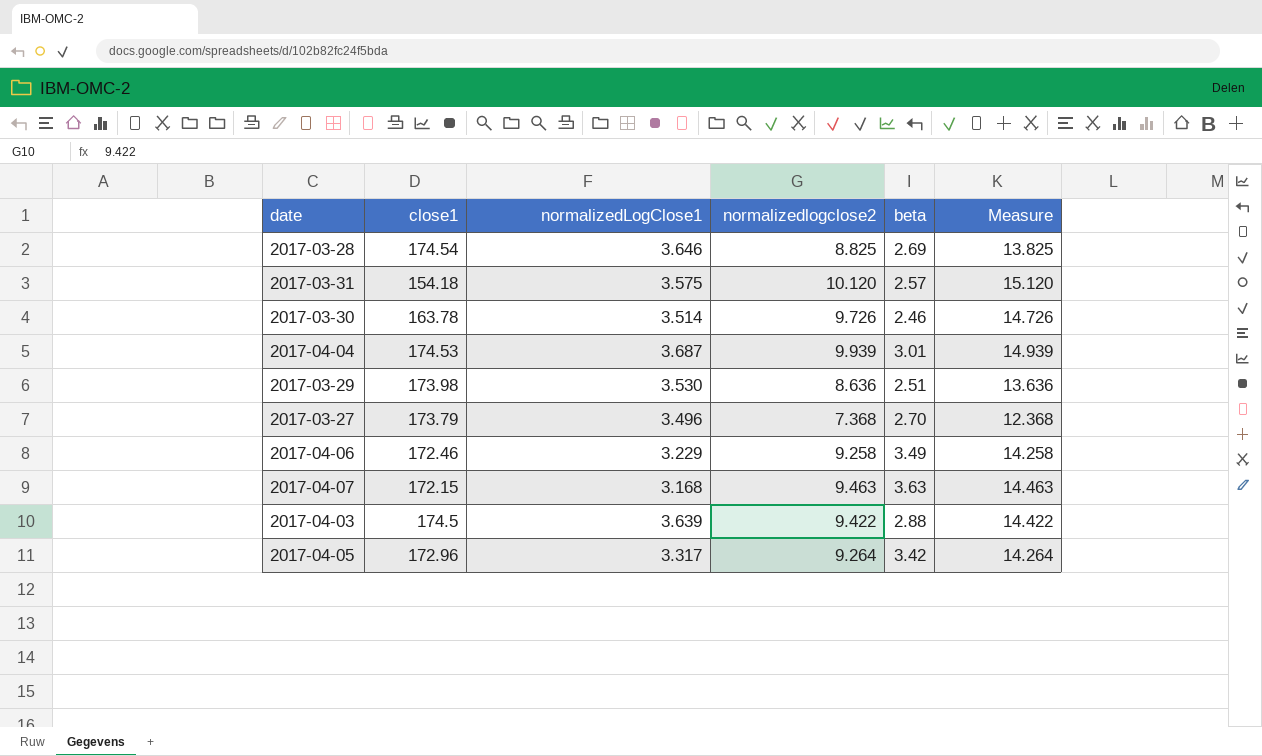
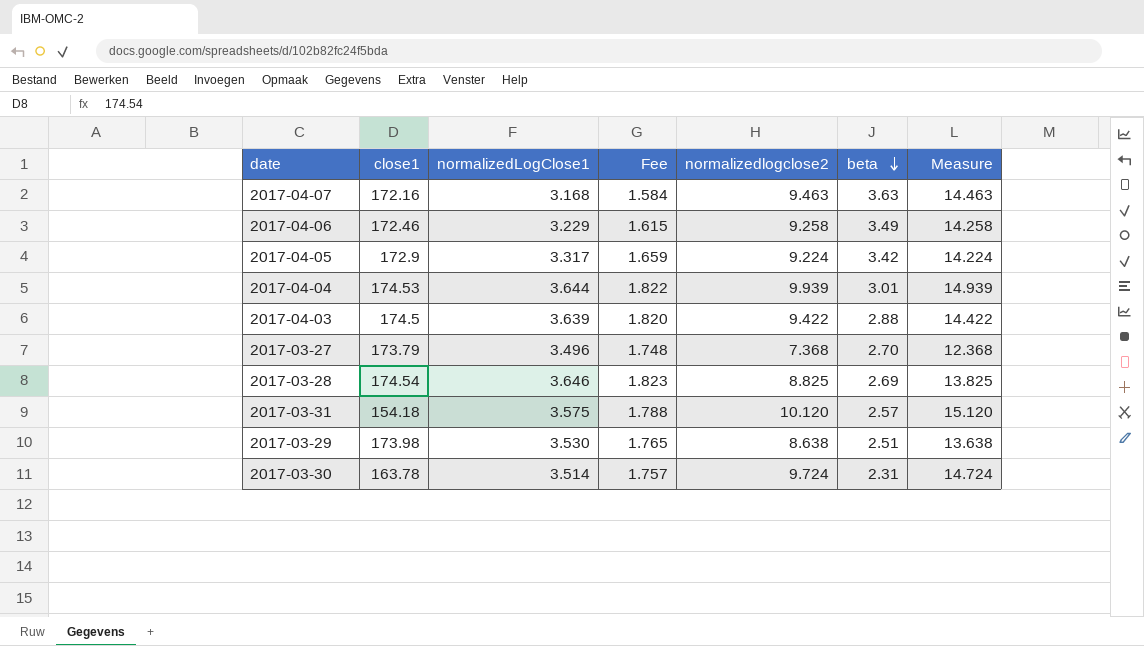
row order: none -> beta descending
column Fee | formula: none -> [normalizedLogClose1] * 0.5
2017-04-07 | close1: 172.15 -> 172.16
2017-04-05 | close1: 172.96 -> 172.9
2017-04-05 | normalizedlogclose2: 9.264 -> 9.224
2017-04-05 | Measure: 14.264 -> 14.224
2017-04-04 | normalizedLogClose1: 3.687 -> 3.644
2017-03-29 | normalizedlogclose2: 8.636 -> 8.638
2017-03-29 | Measure: 13.636 -> 13.638
2017-03-30 | normalizedlogclose2: 9.726 -> 9.724
2017-03-30 | beta: 2.46 -> 2.31
2017-03-30 | Measure: 14.726 -> 14.724

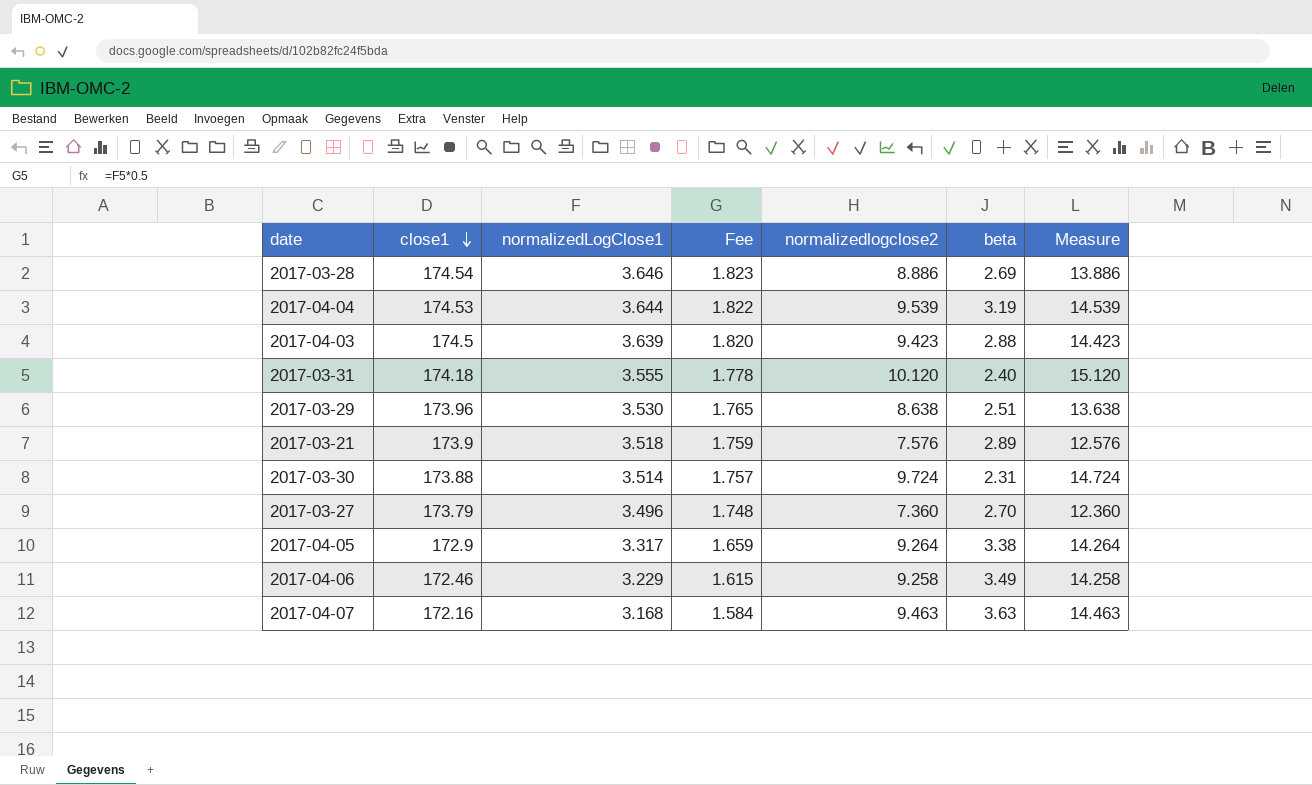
row order: beta descending -> close1 descending
2017-03-28 | normalizedlogclose2: 8.825 -> 8.886
2017-03-28 | Measure: 13.825 -> 13.886
2017-04-04 | normalizedlogclose2: 9.939 -> 9.539
2017-04-04 | beta: 3.01 -> 3.19
2017-04-04 | Measure: 14.939 -> 14.539
2017-04-03 | normalizedlogclose2: 9.422 -> 9.423
2017-04-03 | Measure: 14.422 -> 14.423
2017-03-31 | close1: 154.18 -> 174.18
2017-03-31 | normalizedLogClose1: 3.575 -> 3.555
2017-03-31 | Fee: 1.788 -> 1.778
2017-03-31 | beta: 2.57 -> 2.40
2017-03-29 | close1: 173.98 -> 173.96
row 2017-03-21: none -> 173.9 | 3.518 | 1.759 | 7.576 | 2.89 | 12.576
2017-03-30 | close1: 163.78 -> 173.88
2017-03-27 | normalizedlogclose2: 7.368 -> 7.360
2017-03-27 | Measure: 12.368 -> 12.360
2017-04-05 | normalizedlogclose2: 9.224 -> 9.264
2017-04-05 | beta: 3.42 -> 3.38
2017-04-05 | Measure: 14.224 -> 14.264

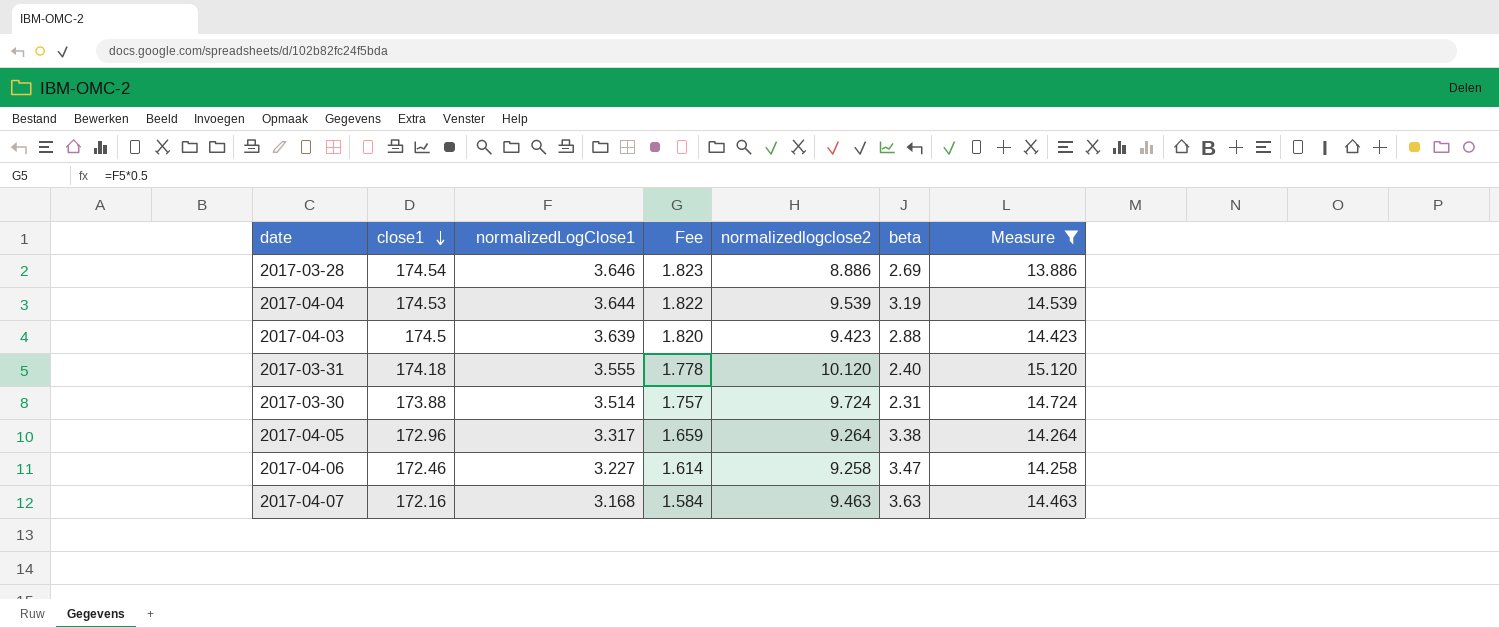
filter: none -> Measure >= 13.886
2017-04-05 | close1: 172.9 -> 172.96
2017-04-06 | normalizedLogClose1: 3.229 -> 3.227
2017-04-06 | Fee: 1.615 -> 1.614
2017-04-06 | beta: 3.49 -> 3.47

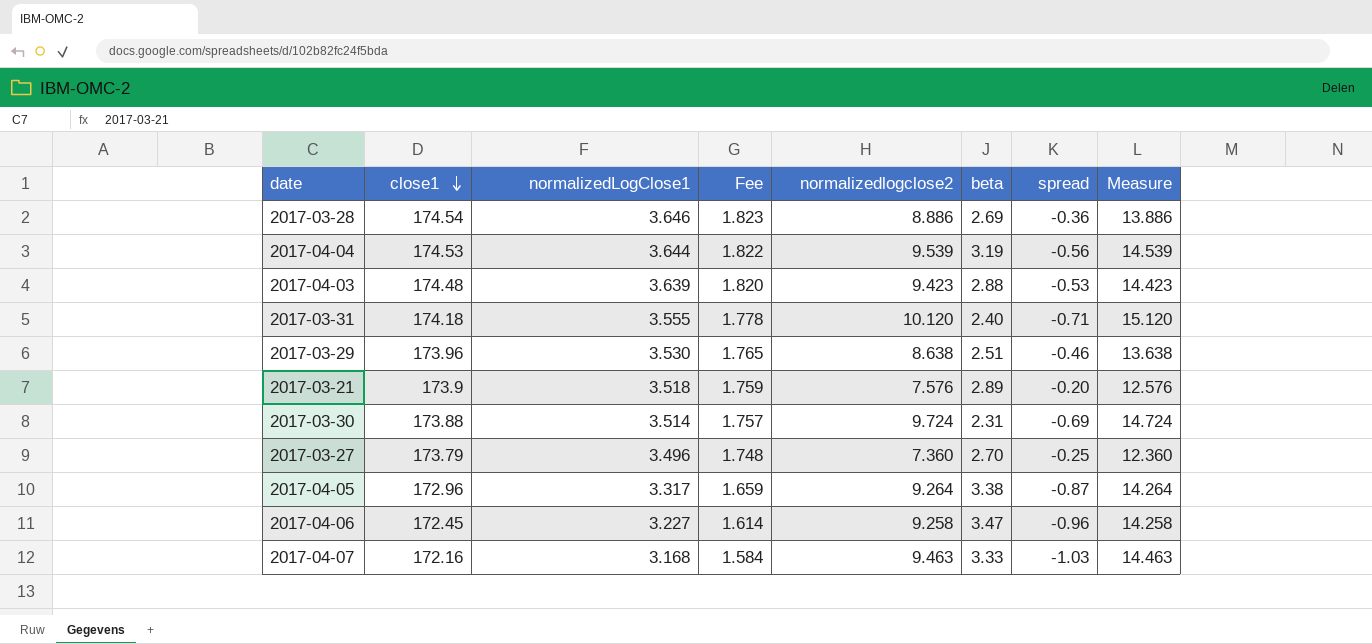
filter: Measure >= 13.886 -> none
column spread | position: none -> 7
2017-04-03 | close1: 174.5 -> 174.48
2017-04-06 | close1: 172.46 -> 172.45
2017-04-07 | beta: 3.63 -> 3.33

